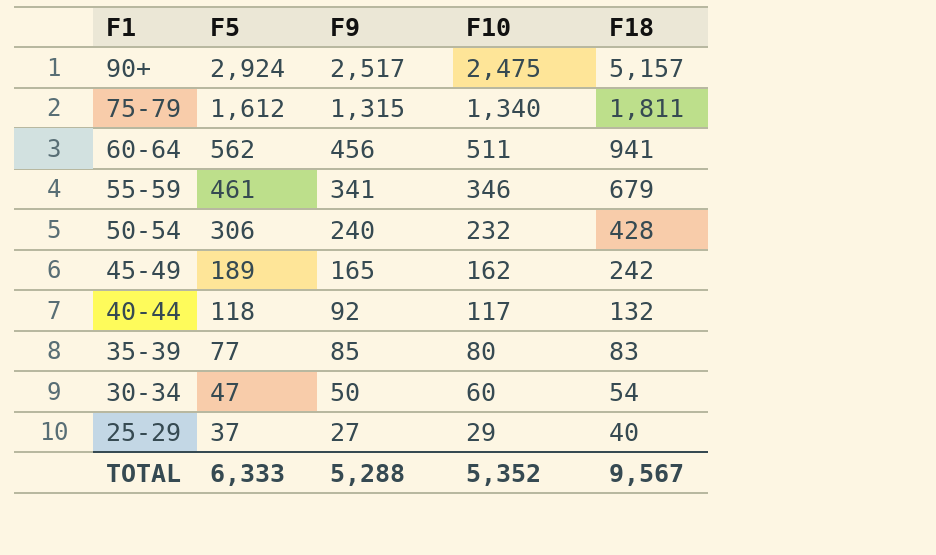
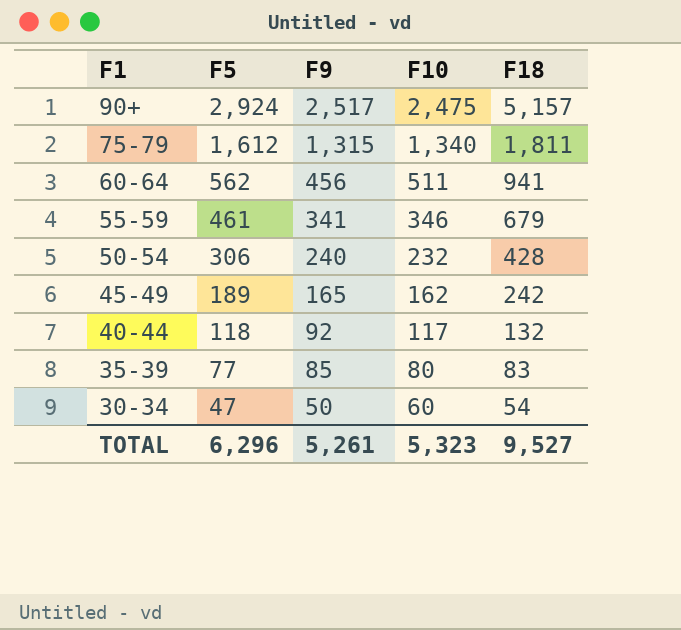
row 25-29: 37 | 27 | 29 | 40 -> none
TOTAL | F5: 6,333 -> 6,296
TOTAL | F9: 5,288 -> 5,261
TOTAL | F10: 5,352 -> 5,323
TOTAL | F18: 9,567 -> 9,527

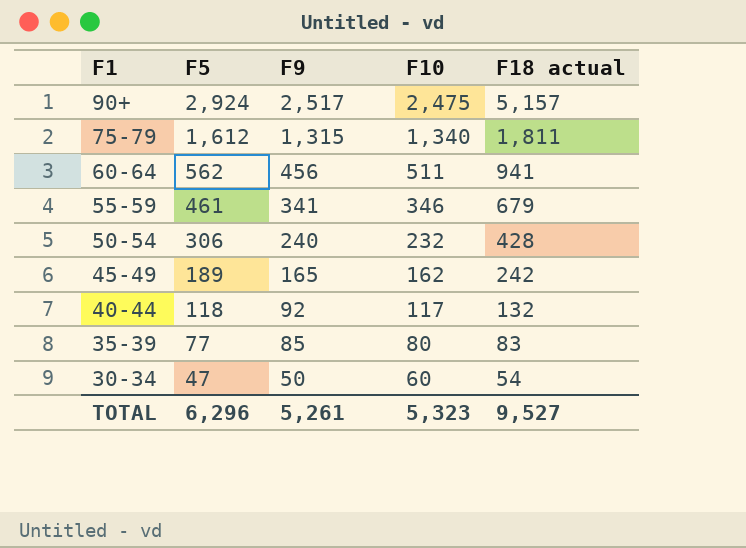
column name: F18 -> F18 actual

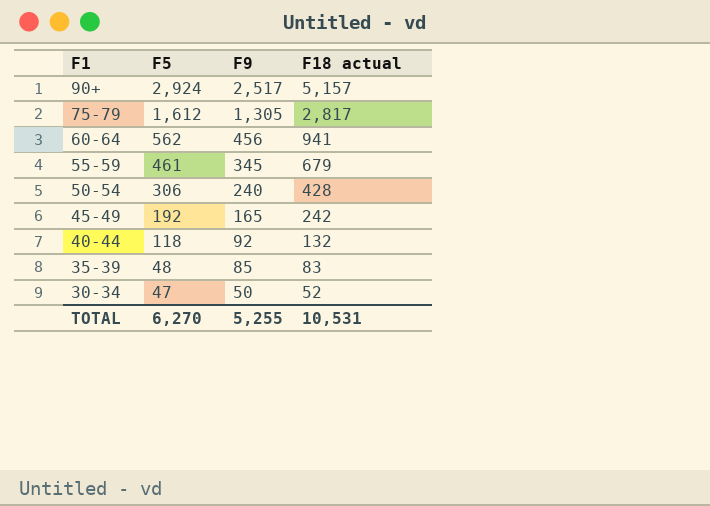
column F10 | position: 4 -> none
75-79 | F9: 1,315 -> 1,305
75-79 | F18 actual: 1,811 -> 2,817
55-59 | F9: 341 -> 345
45-49 | F5: 189 -> 192
35-39 | F5: 77 -> 48
30-34 | F18 actual: 54 -> 52
TOTAL | F5: 6,296 -> 6,270
TOTAL | F9: 5,261 -> 5,255
TOTAL | F18 actual: 9,527 -> 10,531

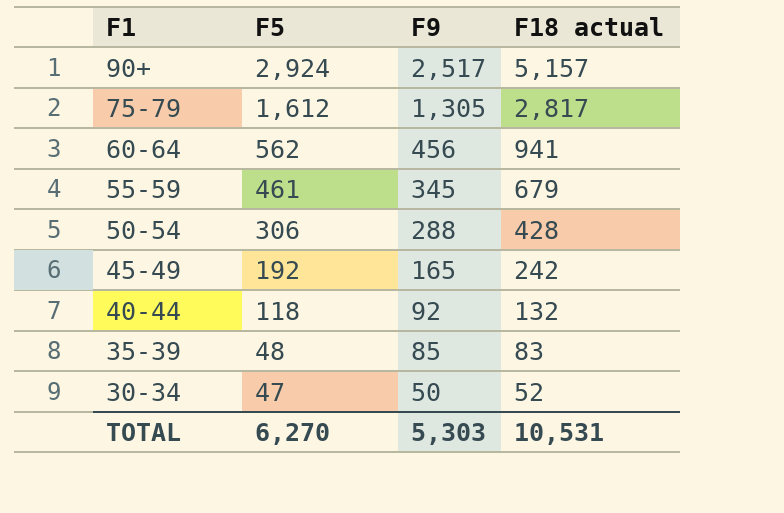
50-54 | F9: 240 -> 288
TOTAL | F9: 5,255 -> 5,303

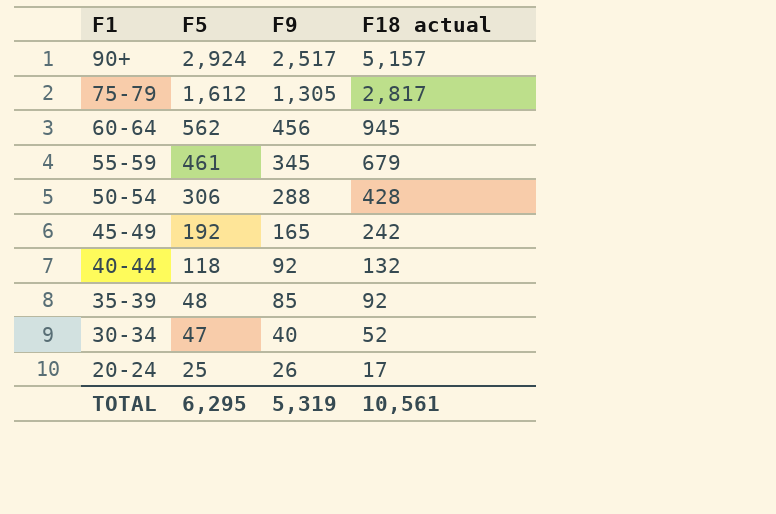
60-64 | F18 actual: 941 -> 945
35-39 | F18 actual: 83 -> 92
30-34 | F9: 50 -> 40
row 20-24: none -> 25 | 26 | 17
TOTAL | F5: 6,270 -> 6,295
TOTAL | F9: 5,303 -> 5,319
TOTAL | F18 actual: 10,531 -> 10,561

